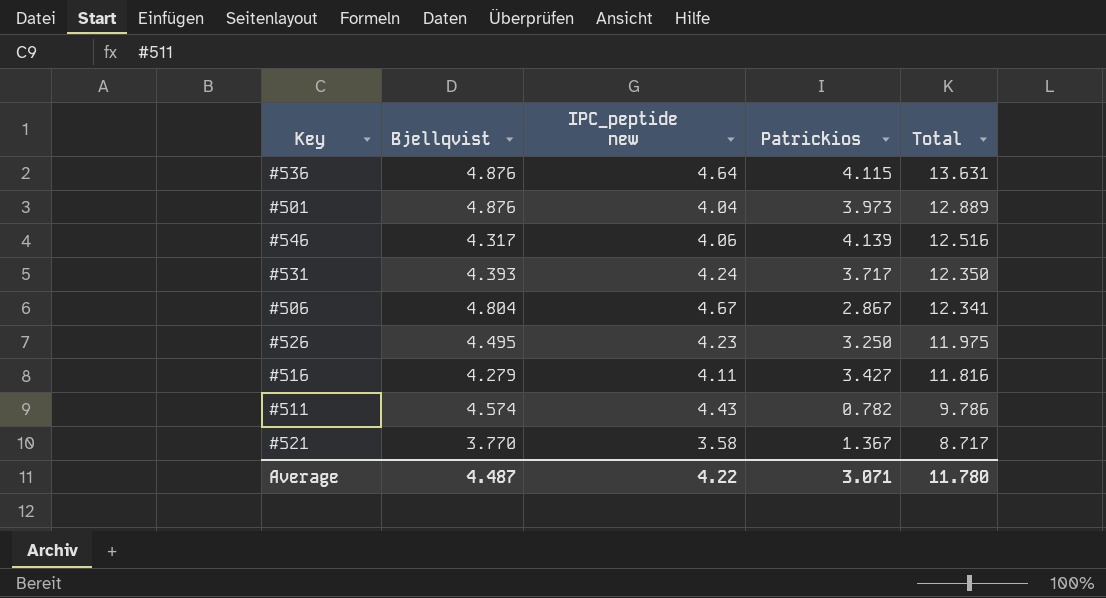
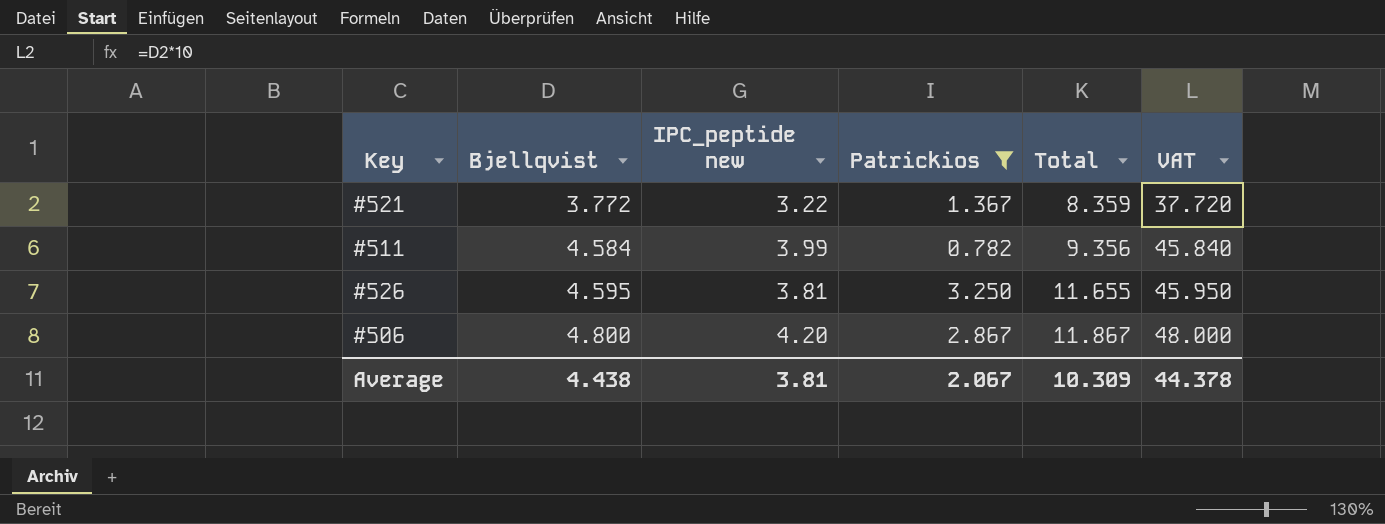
filter: none -> Patrickios <= 3.250
row order: Total descending -> Bjellqvist ascending
column VAT | formula: none -> [Bjellqvist] * 10
#521 | Bjellqvist: 3.770 -> 3.772
#521 | IPC_peptide new: 3.58 -> 3.22
#521 | Total: 8.717 -> 8.359
#511 | Bjellqvist: 4.574 -> 4.584
#511 | IPC_peptide new: 4.43 -> 3.99
#511 | Total: 9.786 -> 9.356
#526 | Bjellqvist: 4.495 -> 4.595
#526 | IPC_peptide new: 4.23 -> 3.81
#526 | Total: 11.975 -> 11.655
#506 | Bjellqvist: 4.804 -> 4.800
#506 | IPC_peptide new: 4.67 -> 4.20
#506 | Total: 12.341 -> 11.867
Average | Bjellqvist: 4.487 -> 4.438
Average | IPC_peptide new: 4.22 -> 3.81
Average | Patrickios: 3.071 -> 2.067
Average | Total: 11.780 -> 10.309

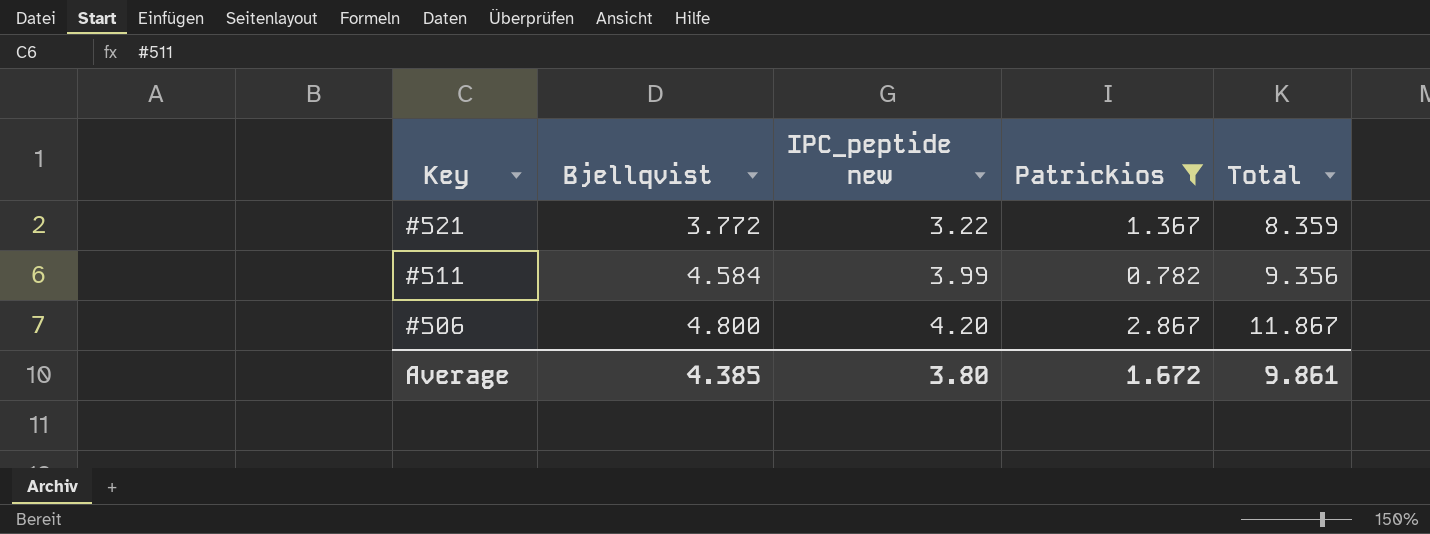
column VAT | formula: [Bjellqvist] * 10 -> none
row #526: 4.595 | 3.81 | 3.250 | 11.655 | 45.950 -> none
Average | Bjellqvist: 4.438 -> 4.385
Average | IPC_peptide new: 3.81 -> 3.80
Average | Patrickios: 2.067 -> 1.672
Average | Total: 10.309 -> 9.861

